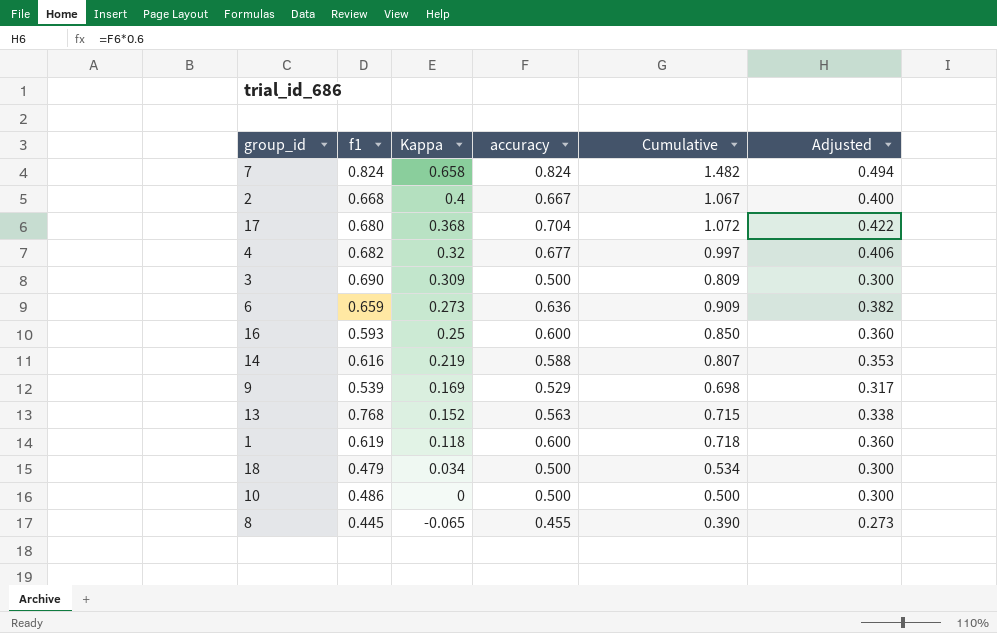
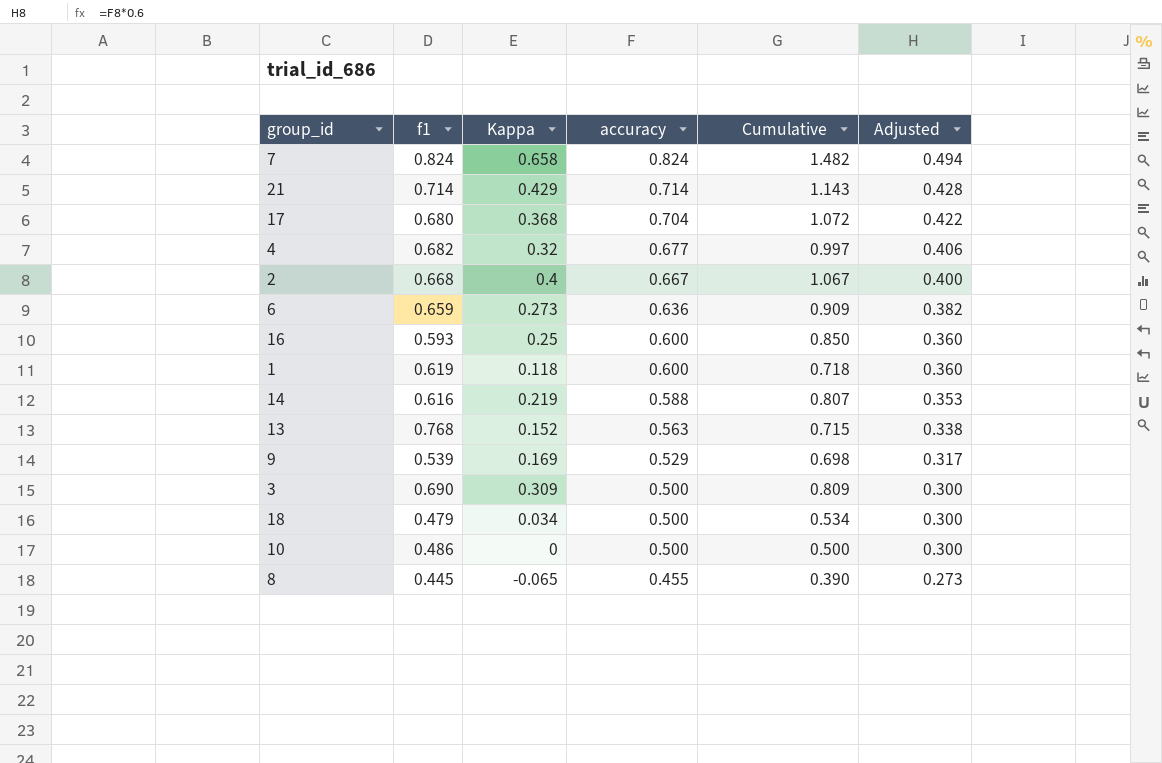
row order: Kappa descending -> accuracy descending
row 21: none -> 0.714 | 0.429 | 0.714 | 1.143 | 0.428

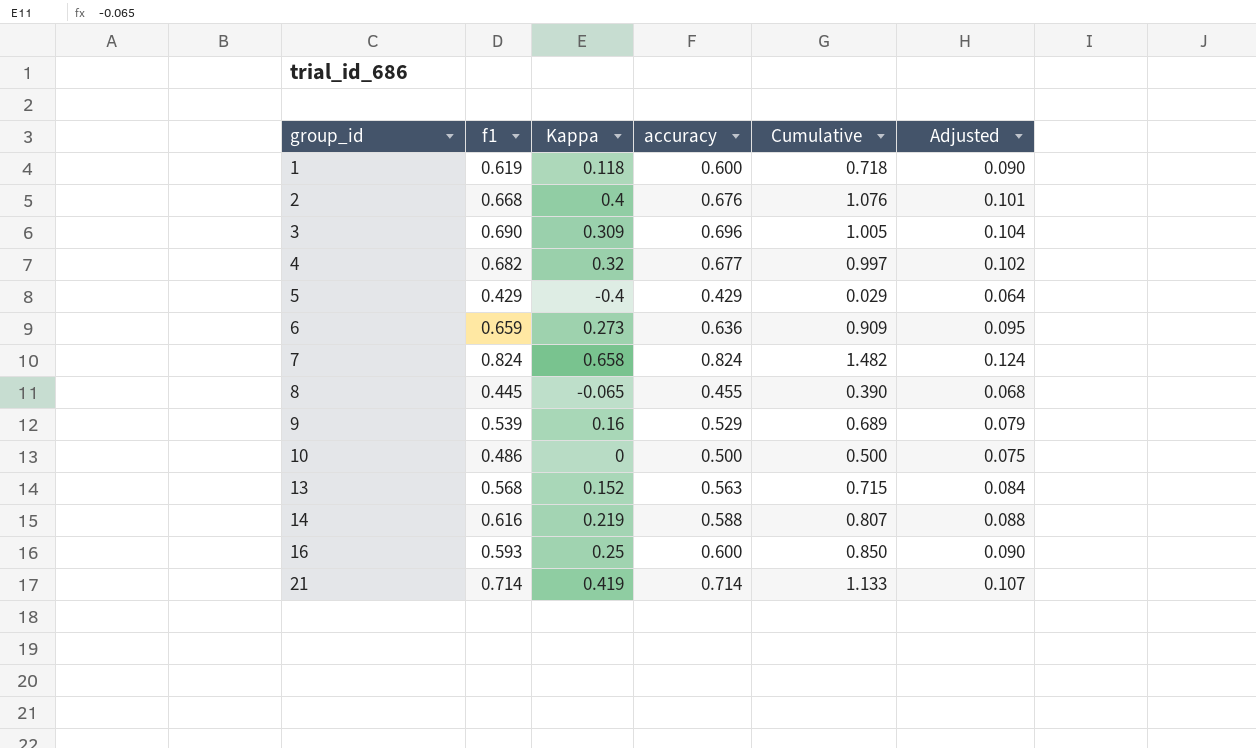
row order: accuracy descending -> group_id ascending
column Adjusted | formula: [accuracy] * 0.6 -> [accuracy] * 0.15
row 17: 0.680 | 0.368 | 0.704 | 1.072 | 0.422 -> none
row 18: 0.479 | 0.034 | 0.500 | 0.534 | 0.300 -> none
2 | accuracy: 0.667 -> 0.676
2 | Cumulative: 1.067 -> 1.076
3 | accuracy: 0.500 -> 0.696
3 | Cumulative: 0.809 -> 1.005
row 5: none -> 0.429 | -0.4 | 0.429 | 0.029 | 0.064
9 | Kappa: 0.169 -> 0.16
9 | Cumulative: 0.698 -> 0.689
13 | f1: 0.768 -> 0.568
21 | Kappa: 0.429 -> 0.419
21 | Cumulative: 1.143 -> 1.133

